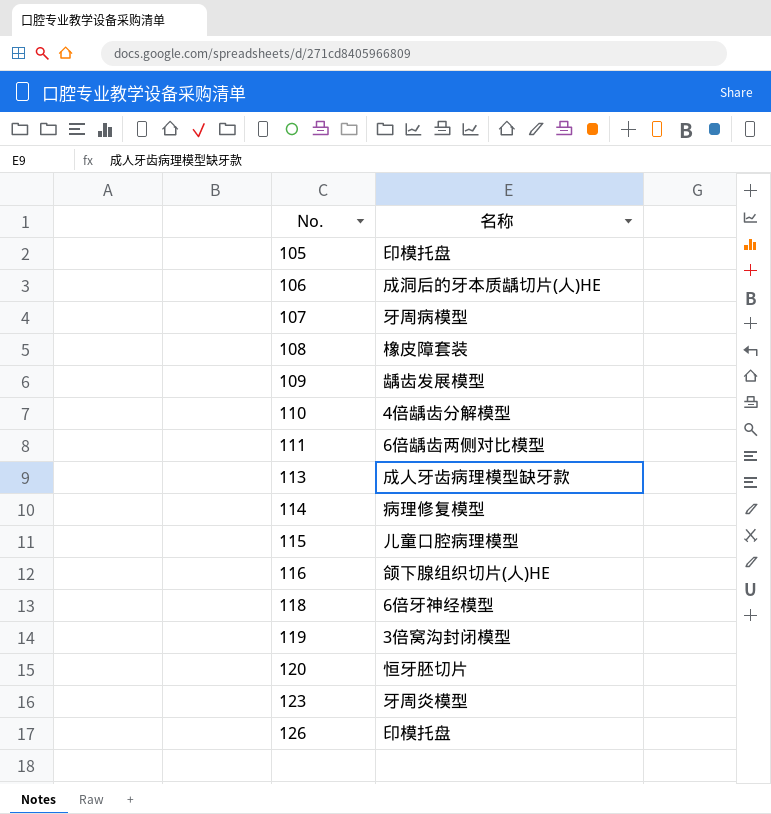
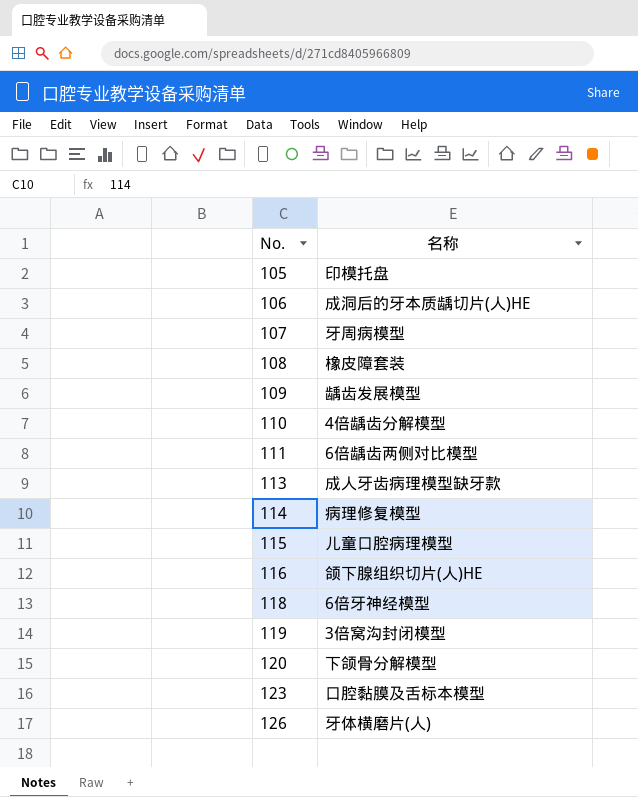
120 | 名称: 恒牙胚切片 -> 下颌骨分解模型
123 | 名称: 牙周炎模型 -> 口腔黏膜及舌标本模型
126 | 名称: 印模托盘 -> 牙体横磨片(人)

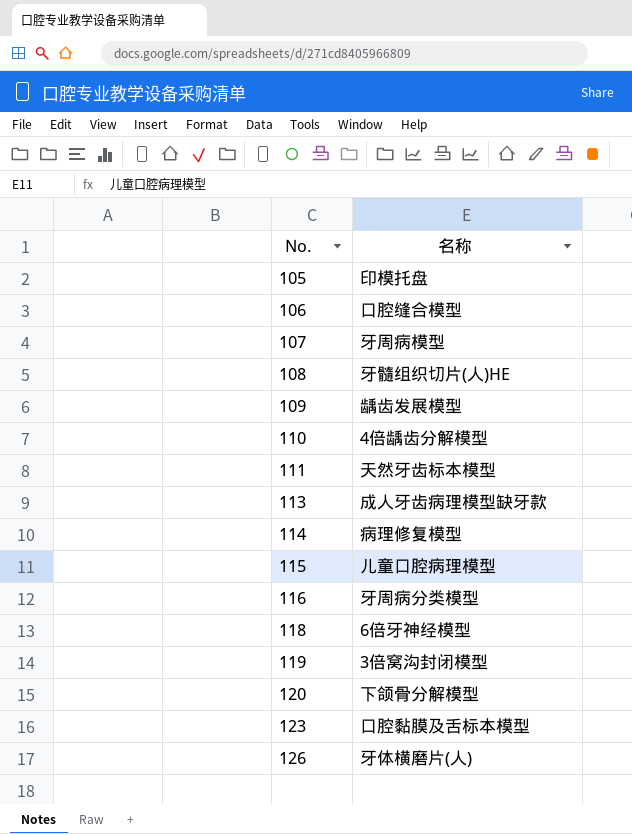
106 | 名称: 成洞后的牙本质龋切片(人)HE -> 口腔缝合模型
108 | 名称: 橡皮障套装 -> 牙髓组织切片(人)HE
111 | 名称: 6倍龋齿两侧对比模型 -> 天然牙齿标本模型
116 | 名称: 颌下腺组织切片(人)HE -> 牙周病分类模型

